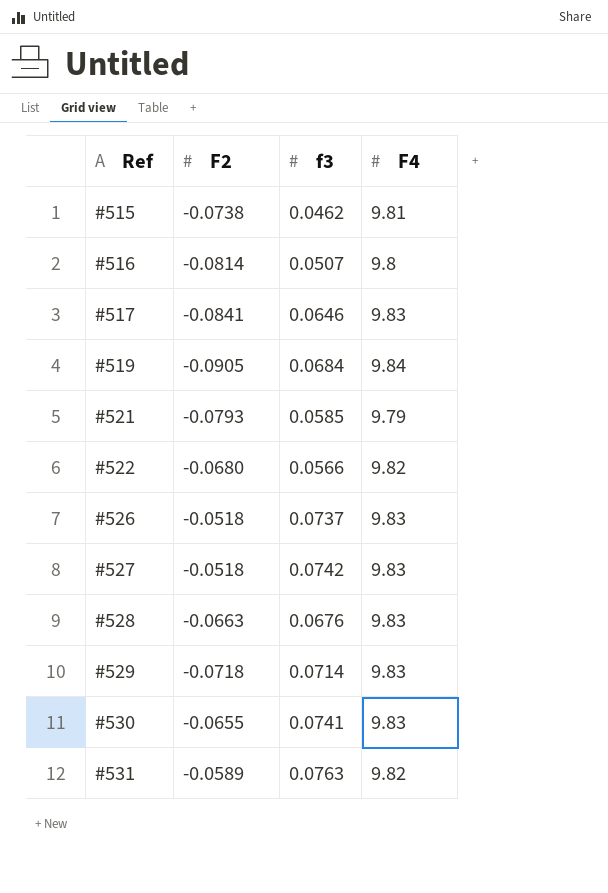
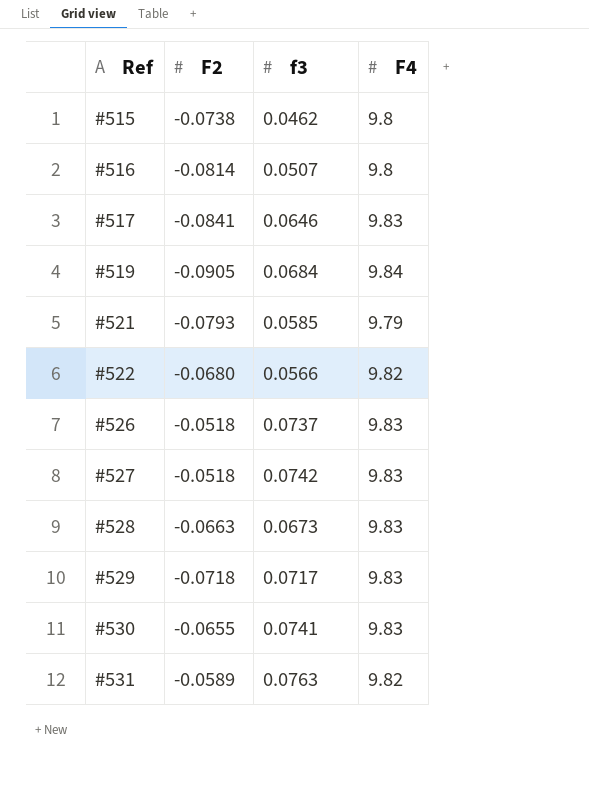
#515 | F4: 9.81 -> 9.8
#528 | f3: 0.0676 -> 0.0673
#529 | f3: 0.0714 -> 0.0717

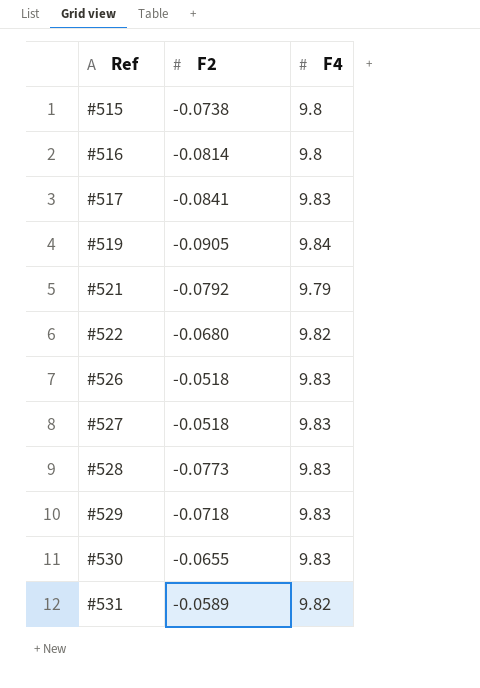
column f3 | position: 3 -> none
#521 | F2: -0.0793 -> -0.0792
#528 | F2: -0.0663 -> -0.0773

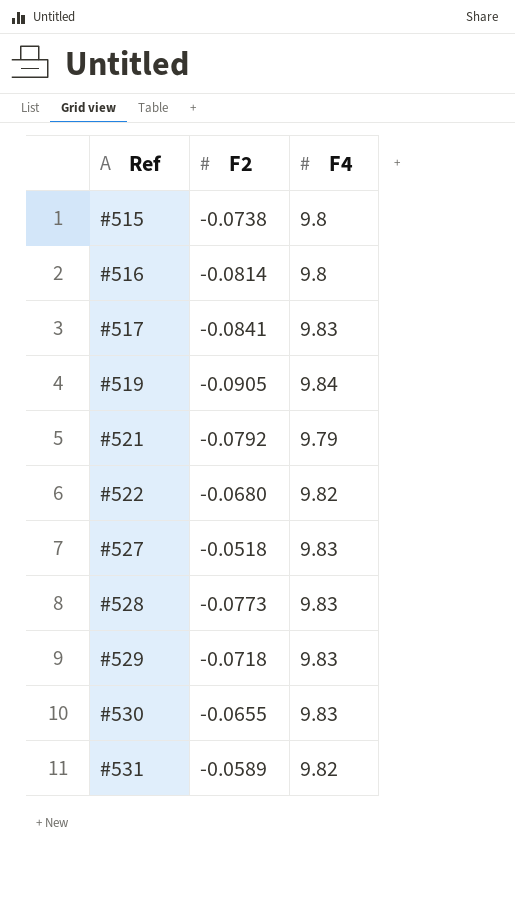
row #526: -0.0518 | 9.83 -> none

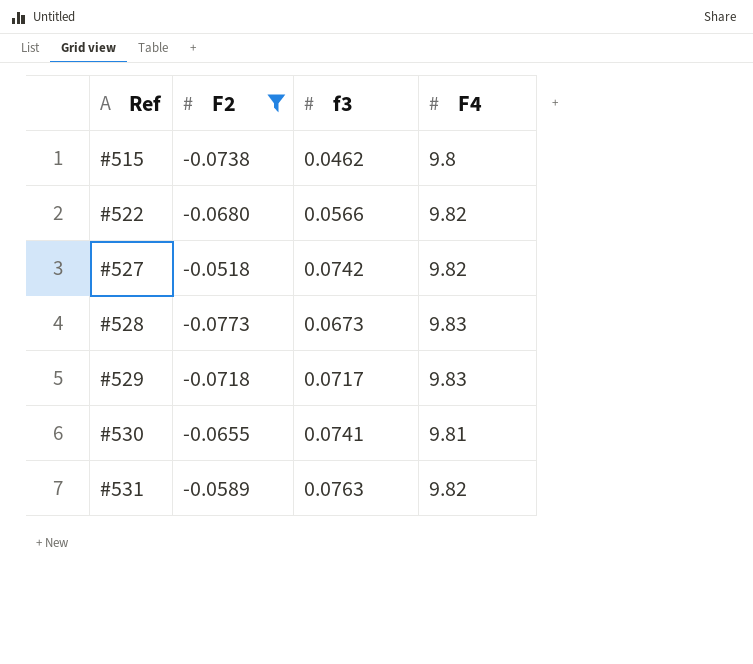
filter: none -> F2 >= -0.0773
column f3 | position: none -> 3
#527 | F4: 9.83 -> 9.82
#530 | F4: 9.83 -> 9.81

